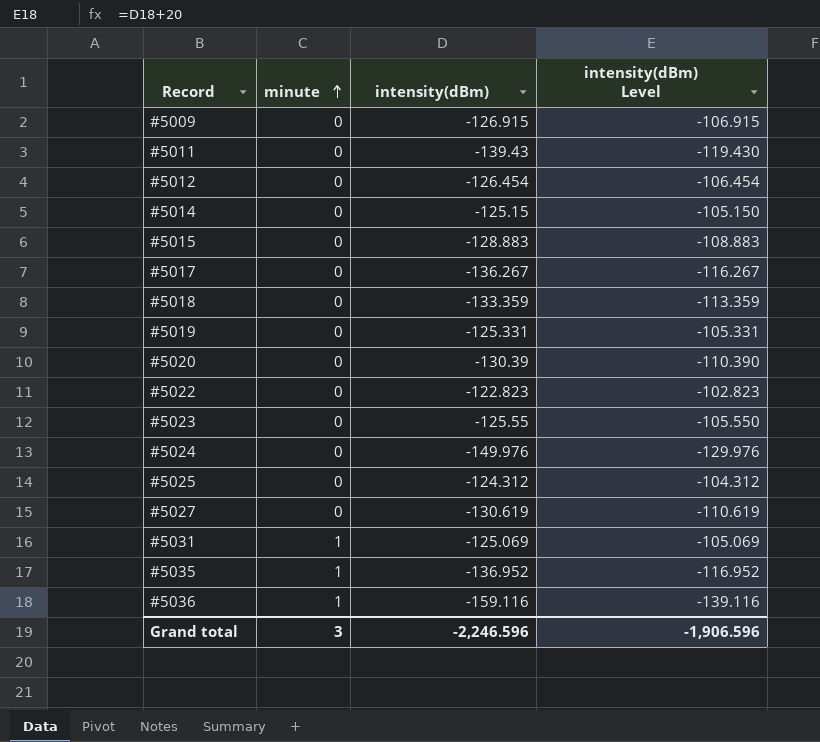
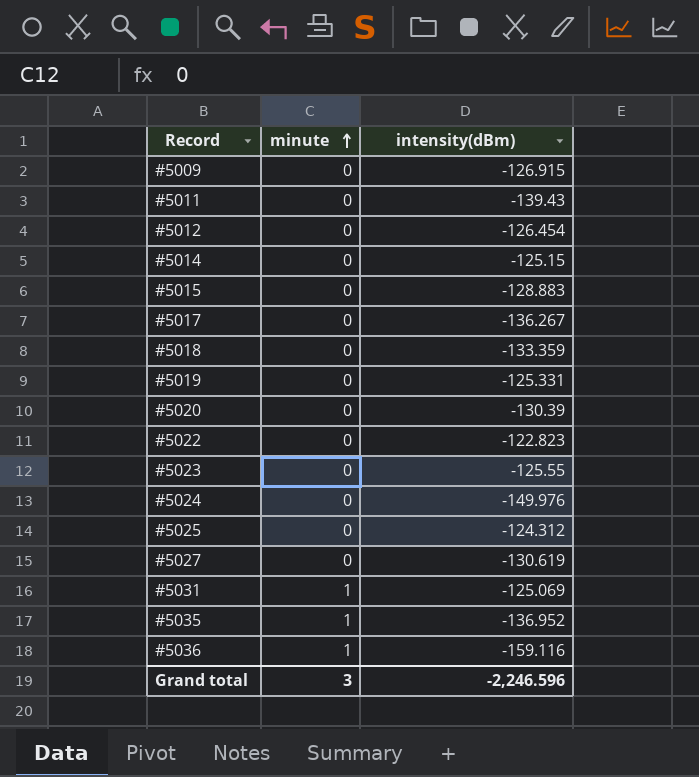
column intensity(dBm) Level | formula: [intensity(dBm)] + 20 -> none

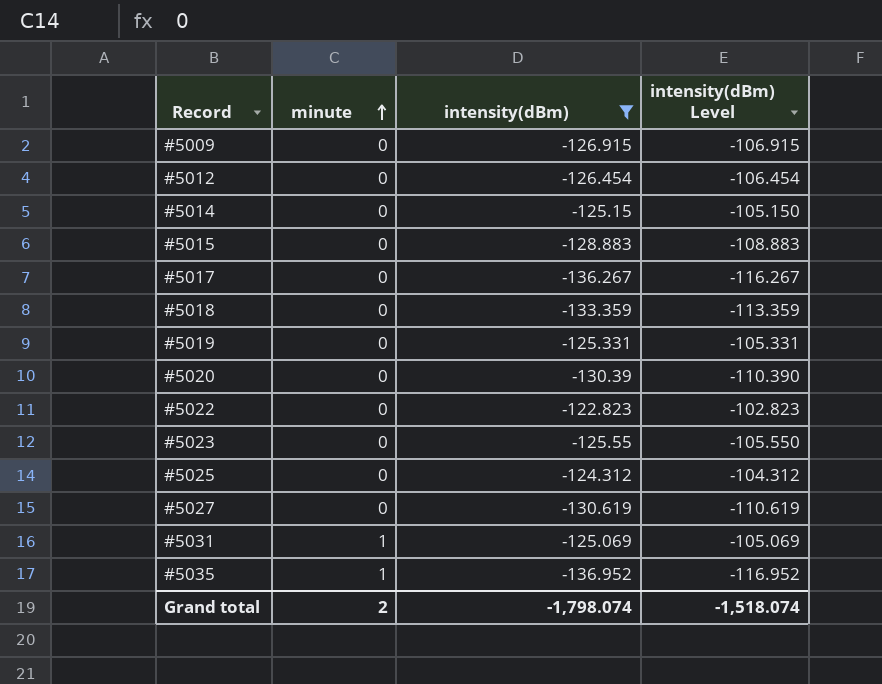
filter: none -> intensity(dBm) >= -136.952
column intensity(dBm) Level | formula: none -> [intensity(dBm)] + 20
Grand total | minute: 3 -> 2
Grand total | intensity(dBm): -2,246.596 -> -1,798.074

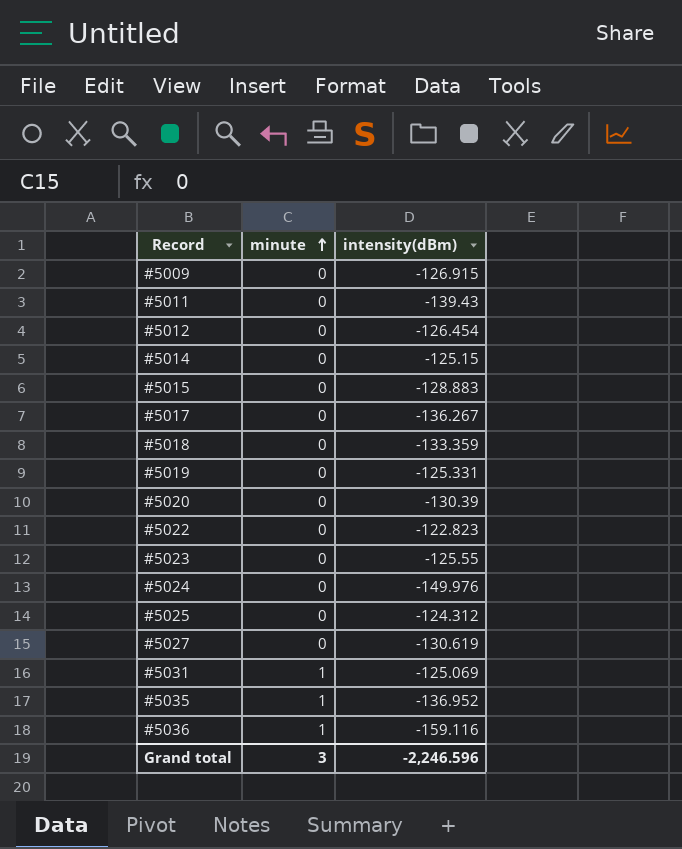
filter: intensity(dBm) >= -136.952 -> none
column intensity(dBm) Level | formula: [intensity(dBm)] + 20 -> none
Grand total | minute: 2 -> 3
Grand total | intensity(dBm): -1,798.074 -> -2,246.596

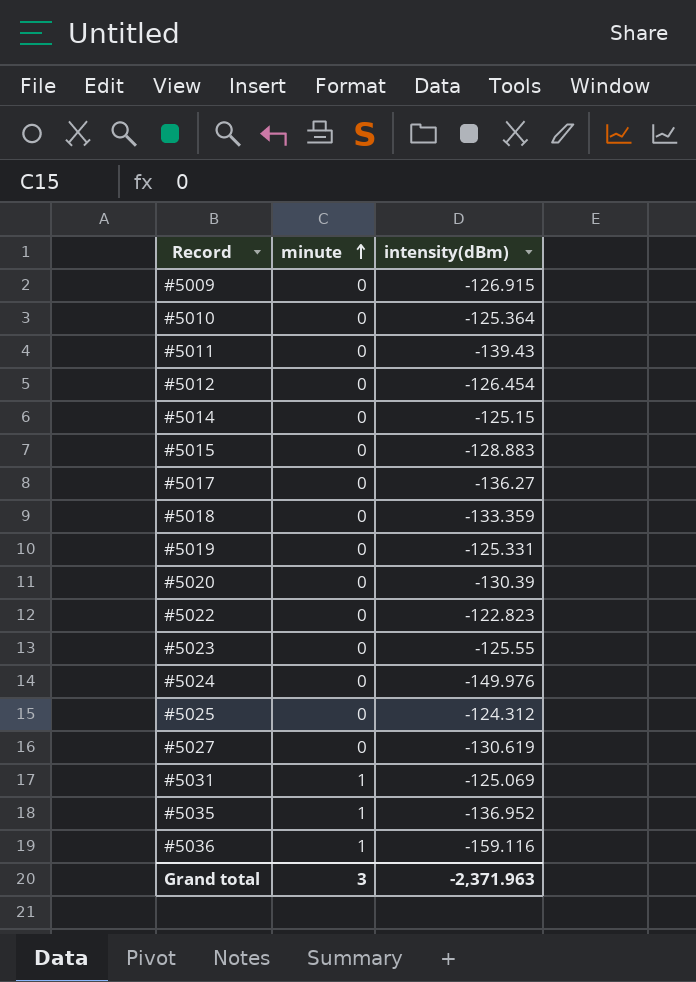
row #5010: none -> 0 | -125.364
#5017 | intensity(dBm): -136.267 -> -136.27
Grand total | intensity(dBm): -2,246.596 -> -2,371.963

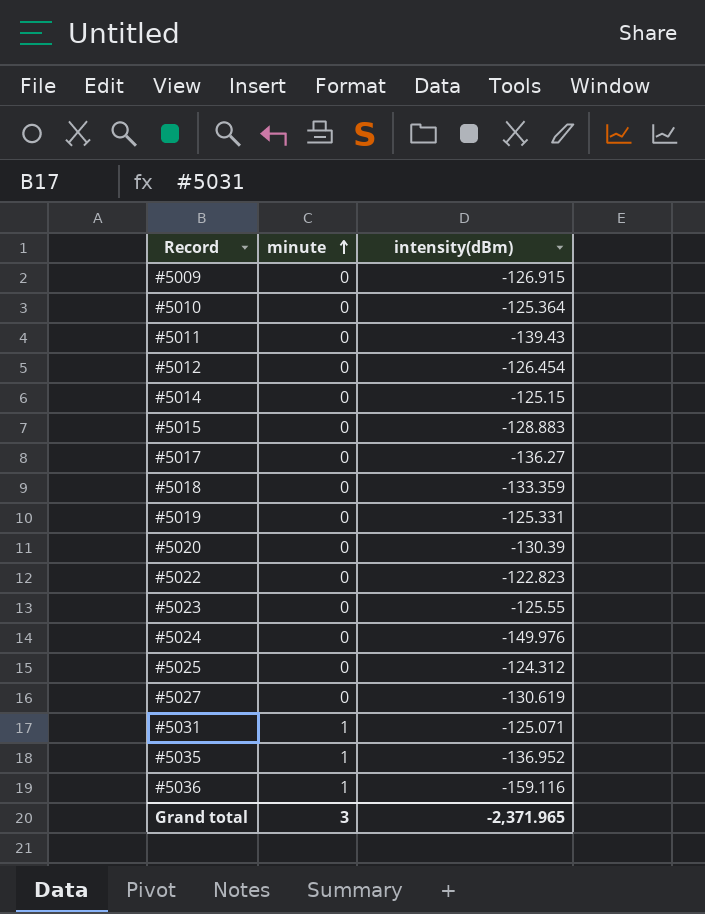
#5031 | intensity(dBm): -125.069 -> -125.071
Grand total | intensity(dBm): -2,371.963 -> -2,371.965

